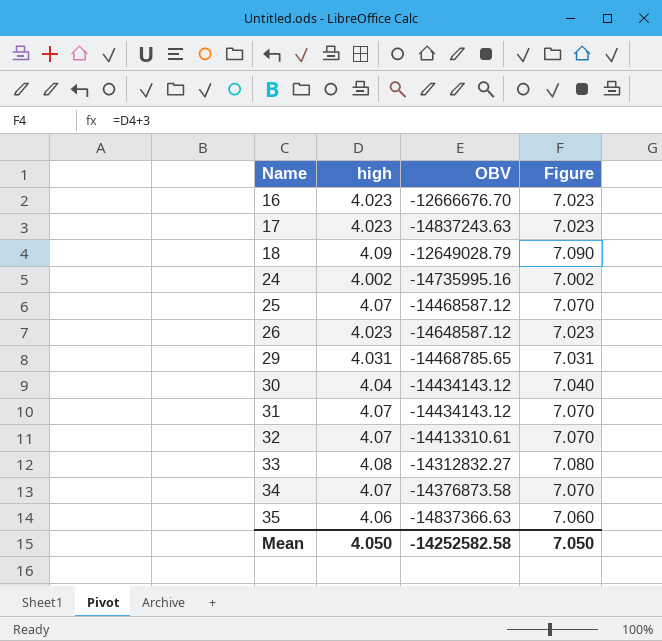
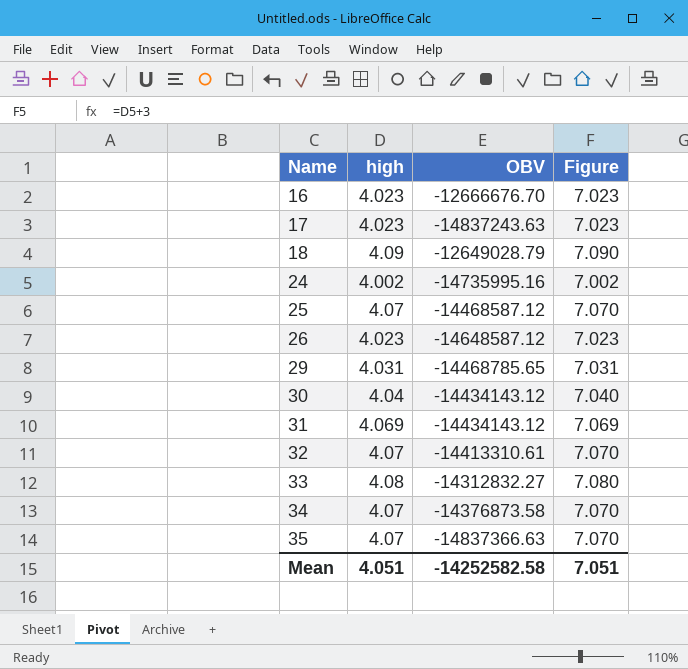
31 | high: 4.07 -> 4.069
31 | Figure: 7.070 -> 7.069
35 | high: 4.06 -> 4.07
35 | Figure: 7.060 -> 7.070
Mean | high: 4.050 -> 4.051
Mean | Figure: 7.050 -> 7.051

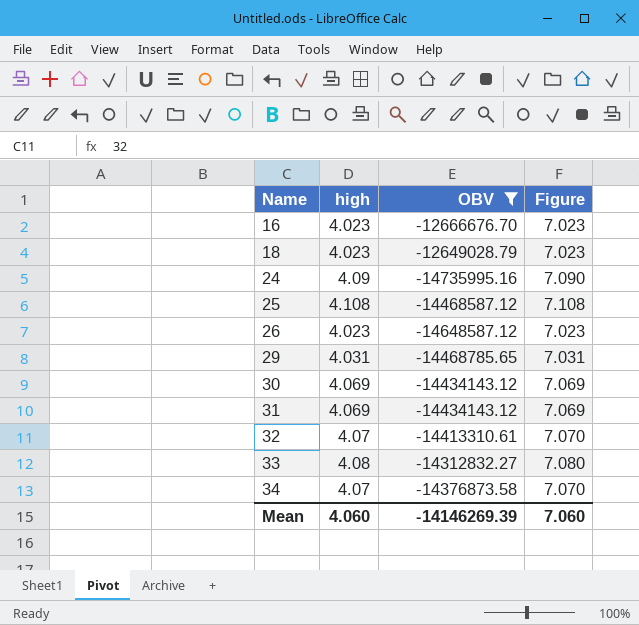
filter: none -> OBV >= -14735995.16
18 | high: 4.09 -> 4.023
18 | Figure: 7.090 -> 7.023
24 | high: 4.002 -> 4.09
24 | Figure: 7.002 -> 7.090
25 | high: 4.07 -> 4.108
25 | Figure: 7.070 -> 7.108
30 | high: 4.04 -> 4.069
30 | Figure: 7.040 -> 7.069
Mean | high: 4.051 -> 4.060
Mean | OBV: -14252582.58 -> -14146269.39
Mean | Figure: 7.051 -> 7.060

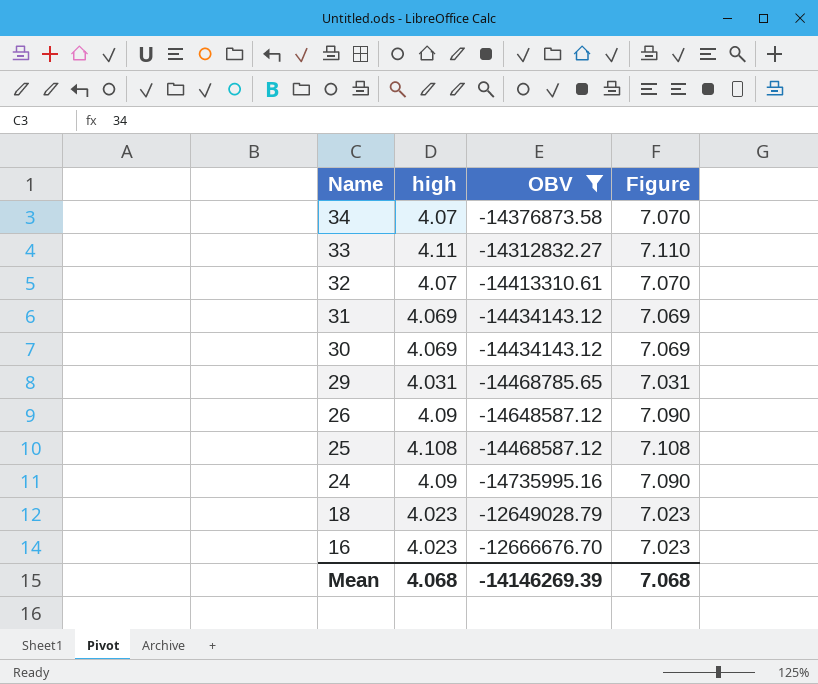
row order: Name ascending -> Name descending
33 | high: 4.08 -> 4.11
33 | Figure: 7.080 -> 7.110
26 | high: 4.023 -> 4.09
26 | Figure: 7.023 -> 7.090
Mean | high: 4.060 -> 4.068
Mean | Figure: 7.060 -> 7.068

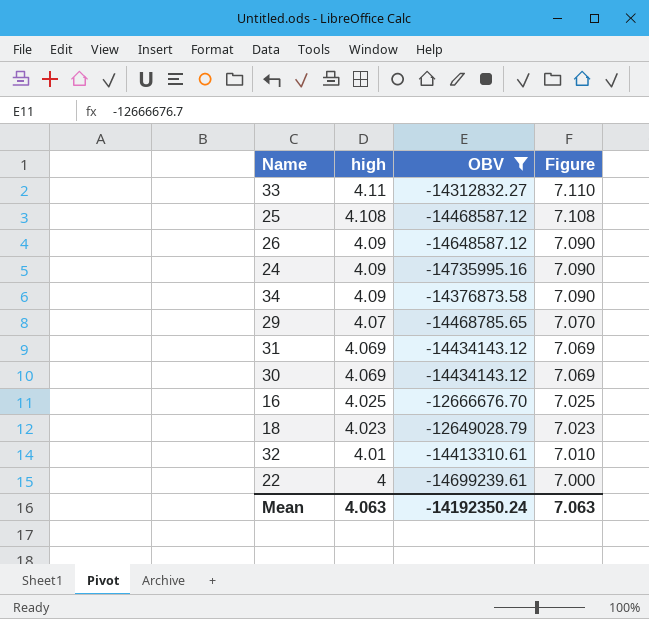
row order: Name descending -> high descending
34 | high: 4.07 -> 4.09
34 | Figure: 7.070 -> 7.090
29 | high: 4.031 -> 4.07
29 | Figure: 7.031 -> 7.070
16 | high: 4.023 -> 4.025
16 | Figure: 7.023 -> 7.025
32 | high: 4.07 -> 4.01
32 | Figure: 7.070 -> 7.010
row 22: none -> 4 | -14699239.61 | 7.000
Mean | high: 4.068 -> 4.063
Mean | OBV: -14146269.39 -> -14192350.24
Mean | Figure: 7.068 -> 7.063

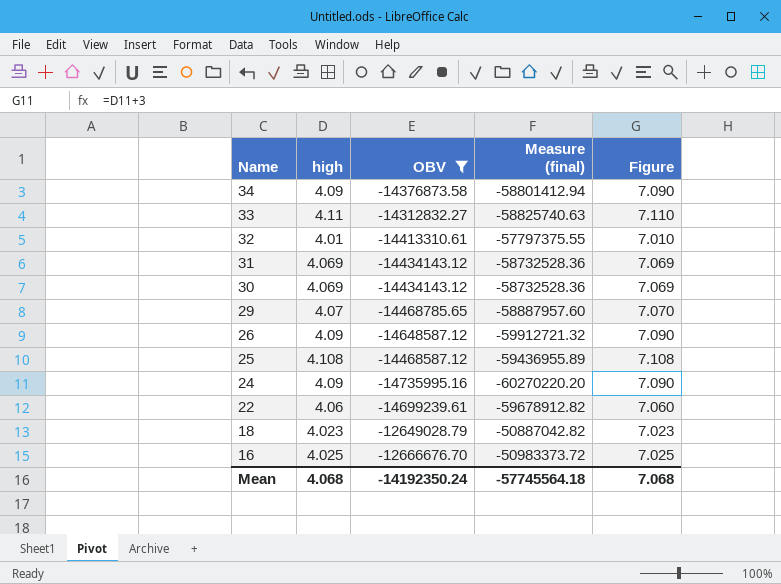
row order: high descending -> Name descending
column Measure (final) | formula: none -> [high] * [OBV]
22 | high: 4 -> 4.06
22 | Figure: 7.000 -> 7.060
Mean | high: 4.063 -> 4.068
Mean | Figure: 7.063 -> 7.068

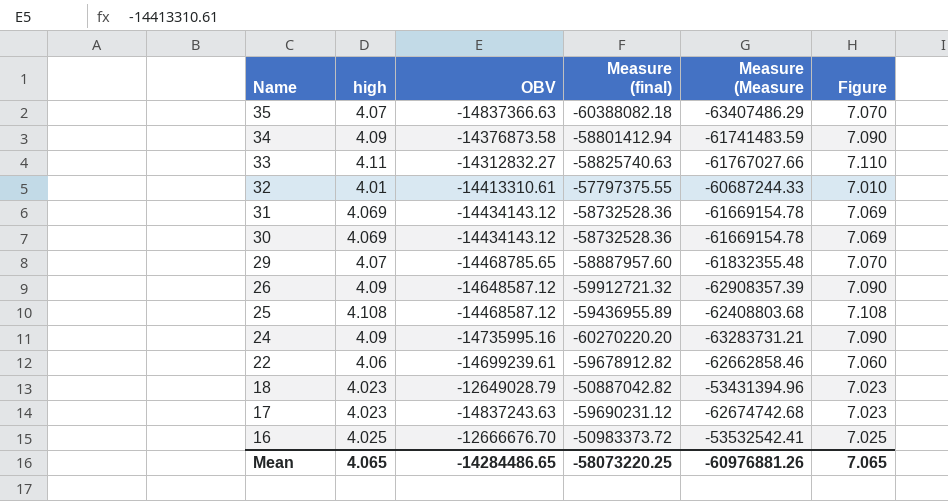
filter: OBV >= -14735995.16 -> none
column Measure (Measure | formula: none -> [Measure (final)] * 1.05
Mean | high: 4.068 -> 4.065
Mean | OBV: -14192350.24 -> -14284486.65
Mean | Measure (final): -57745564.18 -> -58073220.25
Mean | Figure: 7.068 -> 7.065

